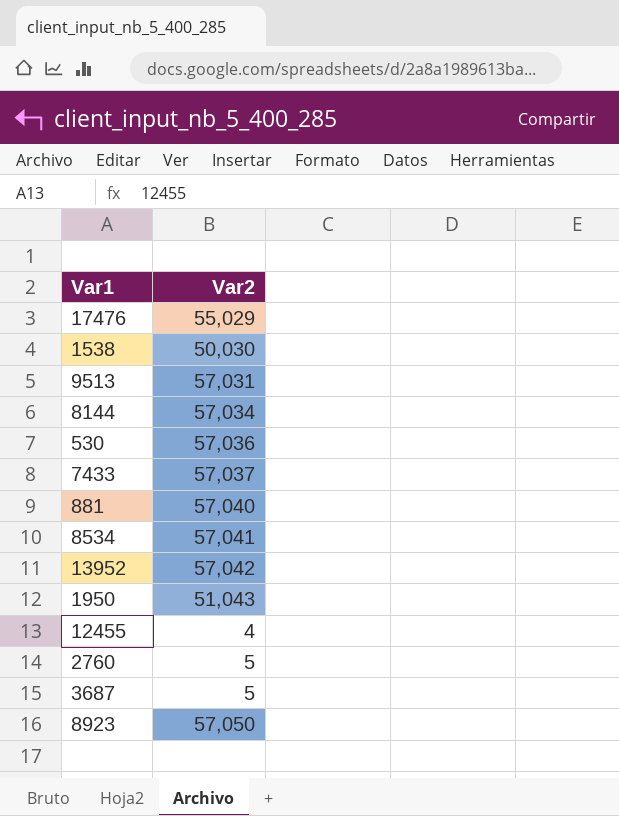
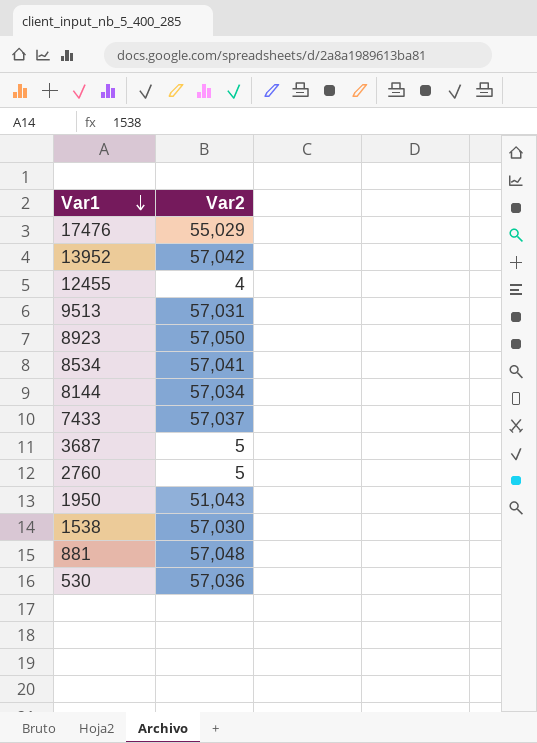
row order: none -> Var1 descending
1538 | Var2: 50,030 -> 57,030
881 | Var2: 57,040 -> 57,048

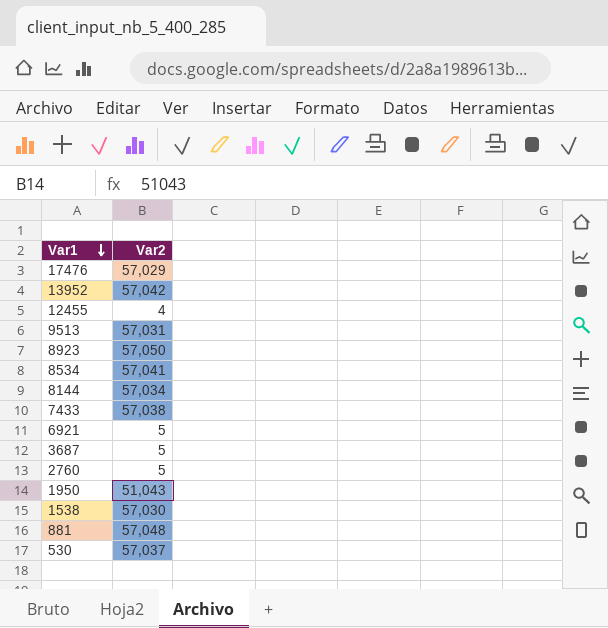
17476 | Var2: 55,029 -> 57,029
7433 | Var2: 57,037 -> 57,038
row 6921: none -> 5
530 | Var2: 57,036 -> 57,037

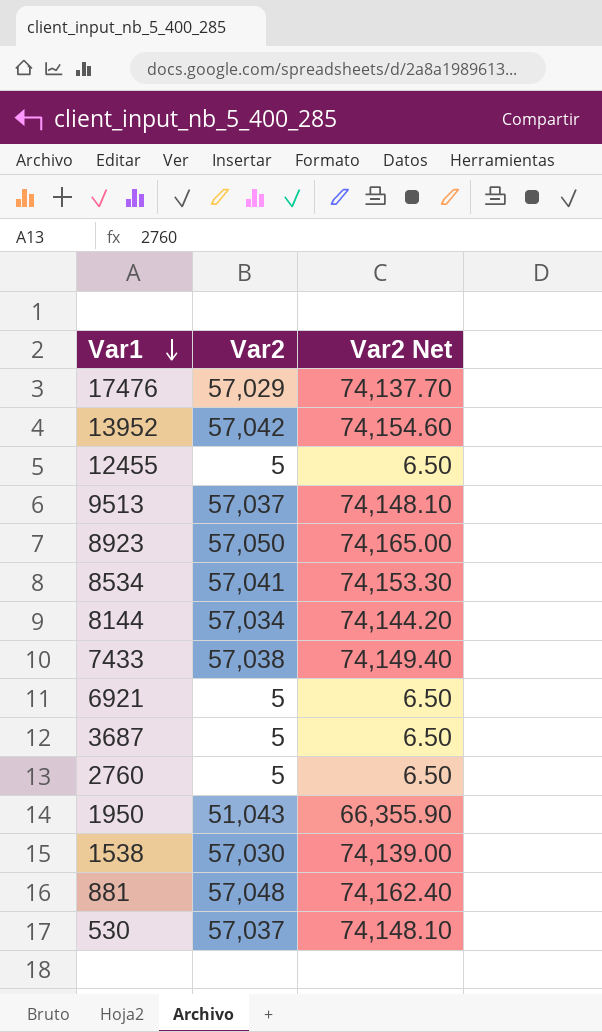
column Var2 Net | formula: none -> [Var2] * 1.3
12455 | Var2: 4 -> 5
9513 | Var2: 57,031 -> 57,037

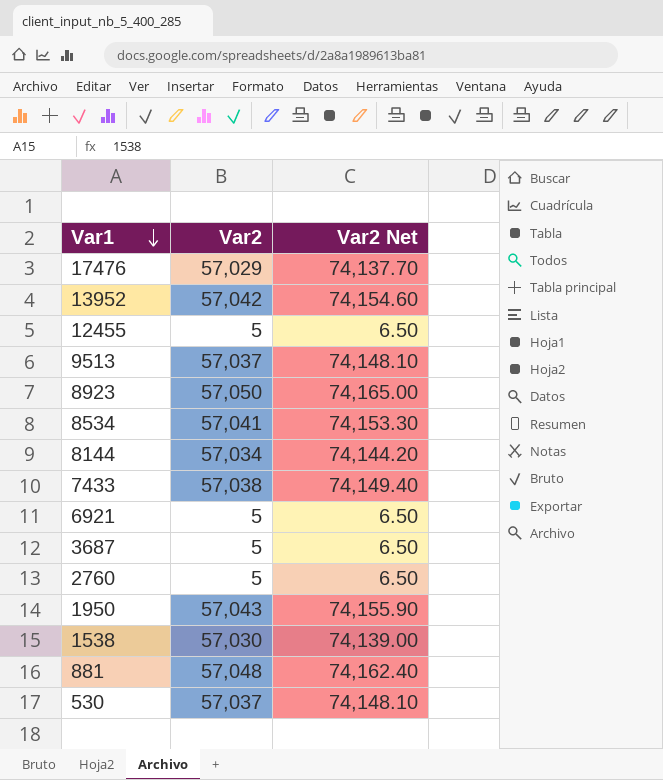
1950 | Var2: 51,043 -> 57,043
1950 | Var2 Net: 66,355.90 -> 74,155.90

